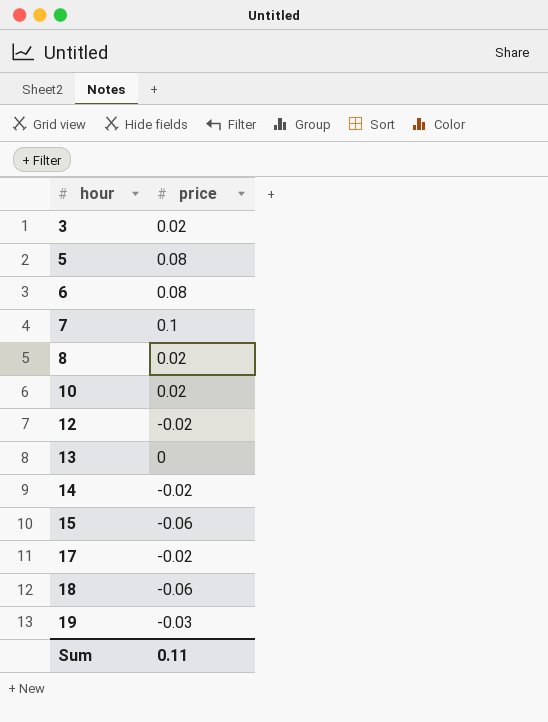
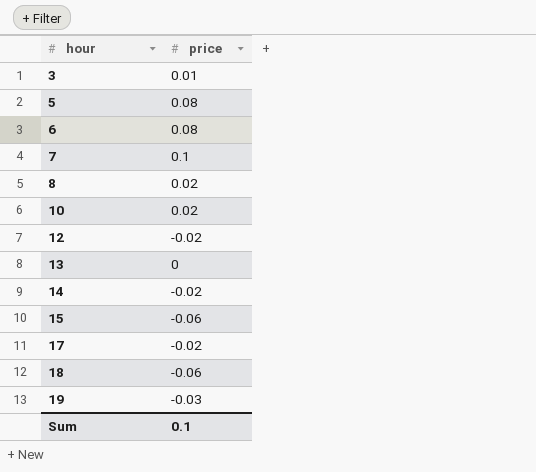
3 | price: 0.02 -> 0.01
Sum | price: 0.11 -> 0.1

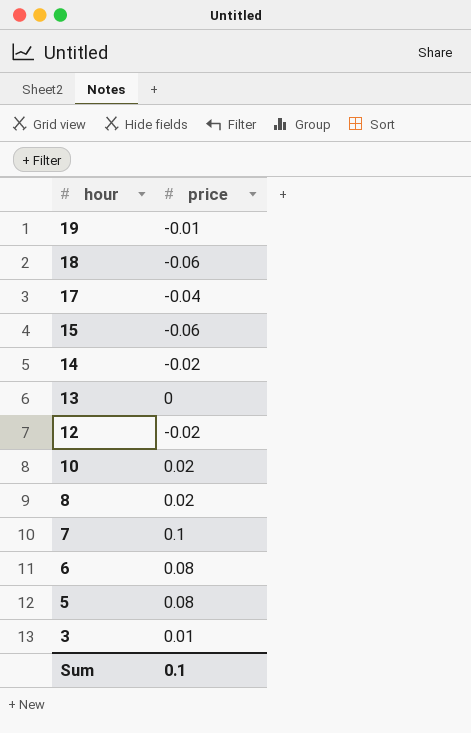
row order: hour ascending -> hour descending
19 | price: -0.03 -> -0.01
17 | price: -0.02 -> -0.04

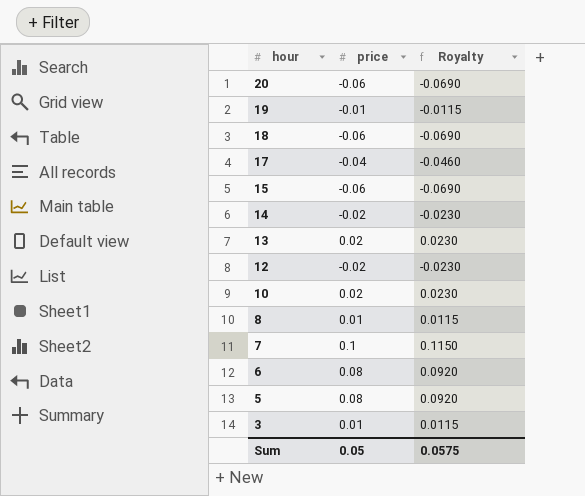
column Royalty | formula: none -> [price] * 1.15
row 20: none -> -0.06 | -0.0690
13 | price: 0 -> 0.02
8 | price: 0.02 -> 0.01
Sum | price: 0.1 -> 0.05

